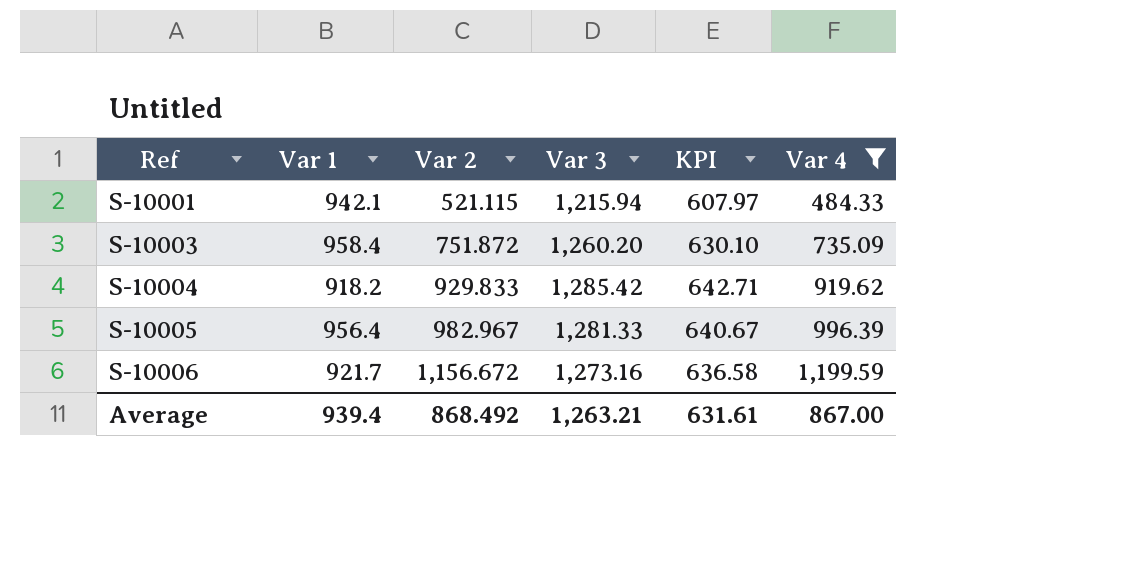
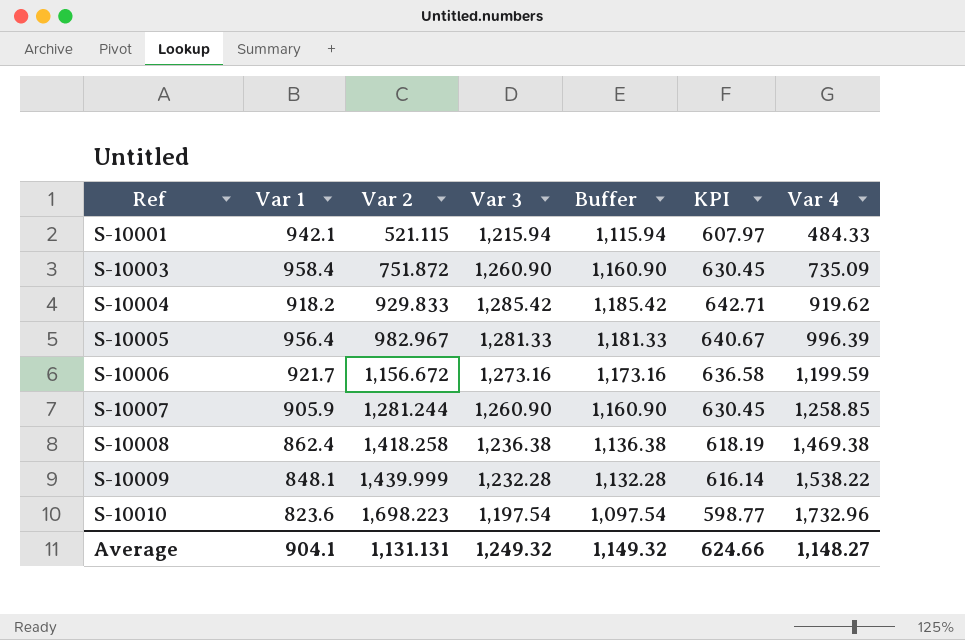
filter: Var 4 <= 1,199.59 -> none
column Buffer | formula: none -> [Var 3] - 100
S-10003 | Var 3: 1,260.20 -> 1,260.90
S-10003 | KPI: 630.10 -> 630.45
Average | Var 1: 939.4 -> 904.1
Average | Var 2: 868.492 -> 1,131.131
Average | Var 3: 1,263.21 -> 1,249.32
Average | KPI: 631.61 -> 624.66
Average | Var 4: 867.00 -> 1,148.27

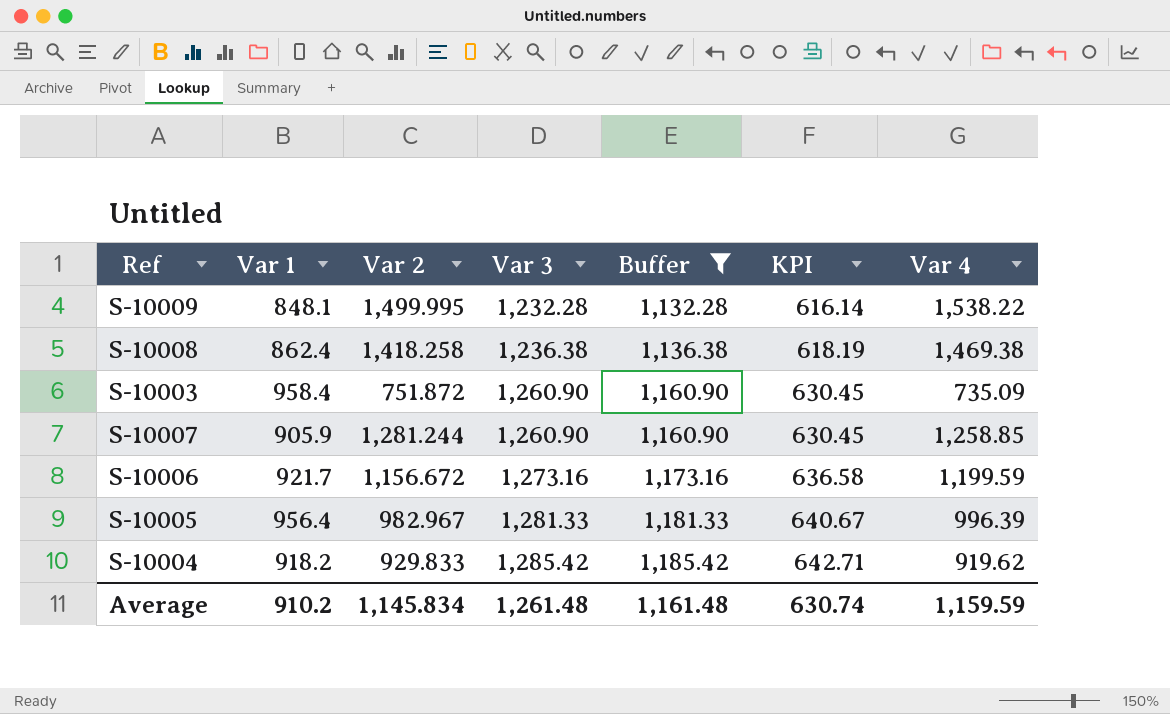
filter: none -> Buffer >= 1,132.28
row order: Ref ascending -> Var 3 ascending
S-10009 | Var 2: 1,439.999 -> 1,499.995
Average | Var 1: 904.1 -> 910.2
Average | Var 2: 1,131.131 -> 1,145.834
Average | Var 3: 1,249.32 -> 1,261.48
Average | Buffer: 1,149.32 -> 1,161.48
Average | KPI: 624.66 -> 630.74
Average | Var 4: 1,148.27 -> 1,159.59

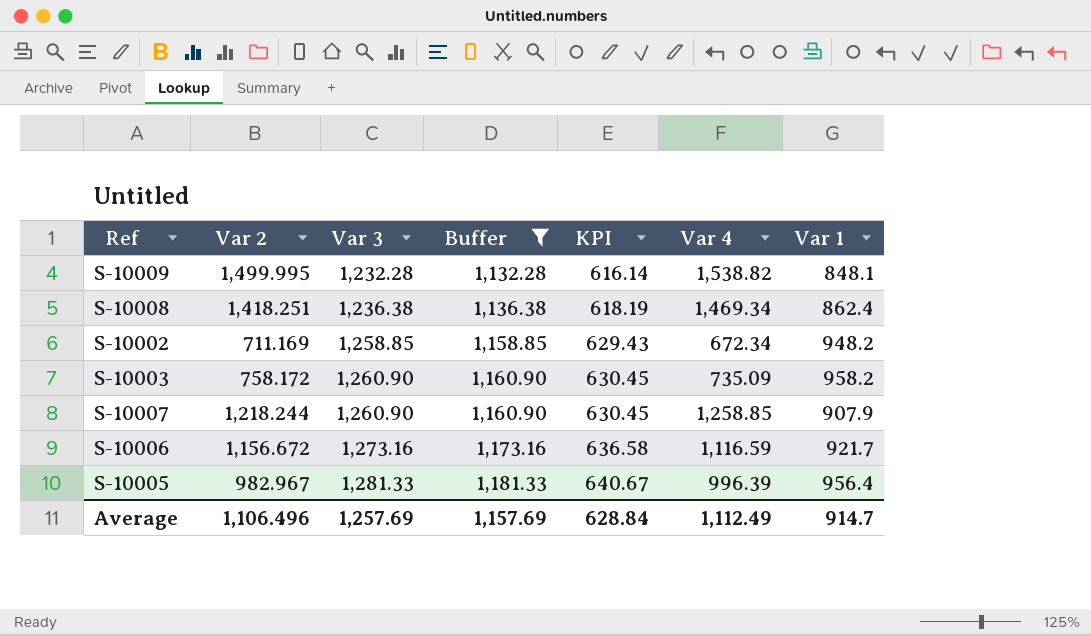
column Var 1 | position: 2 -> 7
row S-10004: 918.2 | 929.833 | 1,285.42 | 1,185.42 | 642.71 | 919.62 -> none
S-10009 | Var 4: 1,538.22 -> 1,538.82
S-10008 | Var 2: 1,418.258 -> 1,418.251
S-10008 | Var 4: 1,469.38 -> 1,469.34
row S-10002: none -> 711.169 | 1,258.85 | 1,158.85 | 629.43 | 672.34 | 948.2
S-10003 | Var 2: 751.872 -> 758.172
S-10003 | Var 1: 958.4 -> 958.2
S-10007 | Var 2: 1,281.244 -> 1,218.244
S-10007 | Var 1: 905.9 -> 907.9
S-10006 | Var 4: 1,199.59 -> 1,116.59
Average | Var 2: 1,145.834 -> 1,106.496
Average | Var 3: 1,261.48 -> 1,257.69
Average | Buffer: 1,161.48 -> 1,157.69
Average | KPI: 630.74 -> 628.84
Average | Var 4: 1,159.59 -> 1,112.49
Average | Var 1: 910.2 -> 914.7

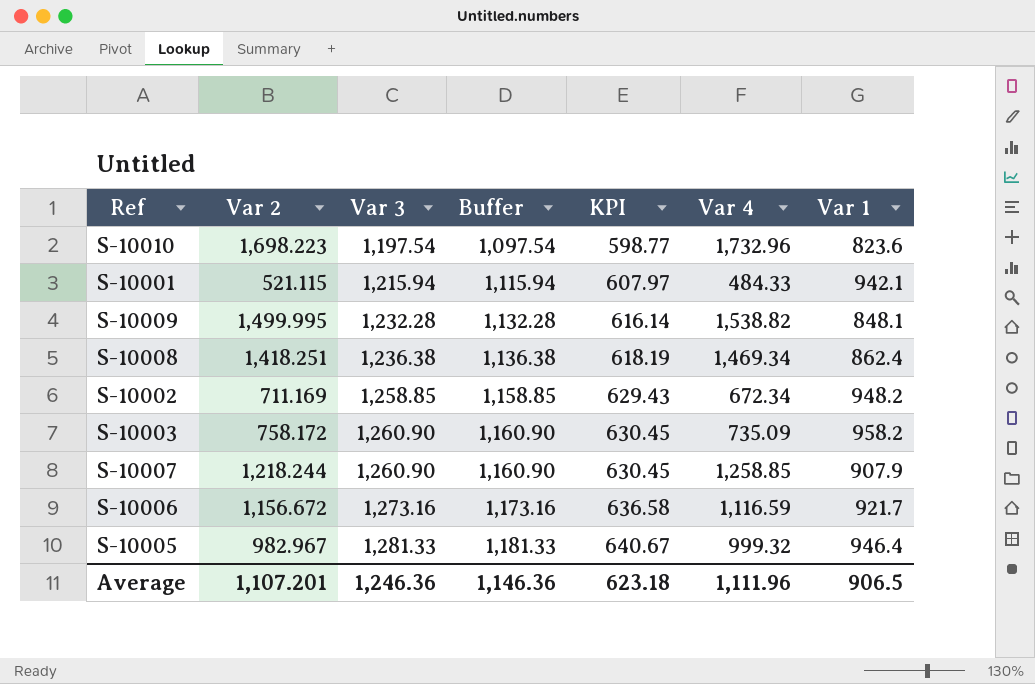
filter: Buffer >= 1,132.28 -> none
S-10005 | Var 4: 996.39 -> 999.32
S-10005 | Var 1: 956.4 -> 946.4
Average | Var 2: 1,106.496 -> 1,107.201
Average | Var 3: 1,257.69 -> 1,246.36
Average | Buffer: 1,157.69 -> 1,146.36
Average | KPI: 628.84 -> 623.18
Average | Var 4: 1,112.49 -> 1,111.96
Average | Var 1: 914.7 -> 906.5

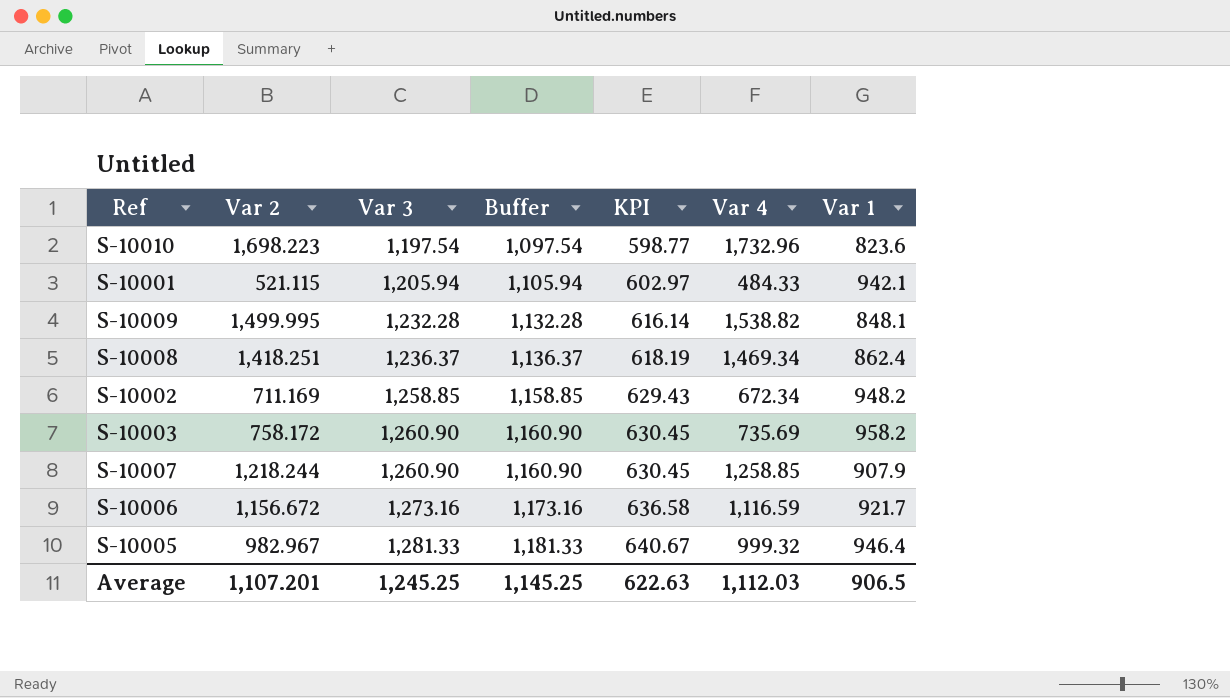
S-10001 | Var 3: 1,215.94 -> 1,205.94
S-10001 | Buffer: 1,115.94 -> 1,105.94
S-10001 | KPI: 607.97 -> 602.97
S-10008 | Var 3: 1,236.38 -> 1,236.37
S-10008 | Buffer: 1,136.38 -> 1,136.37
S-10003 | Var 4: 735.09 -> 735.69
Average | Var 3: 1,246.36 -> 1,245.25
Average | Buffer: 1,146.36 -> 1,145.25
Average | KPI: 623.18 -> 622.63
Average | Var 4: 1,111.96 -> 1,112.03

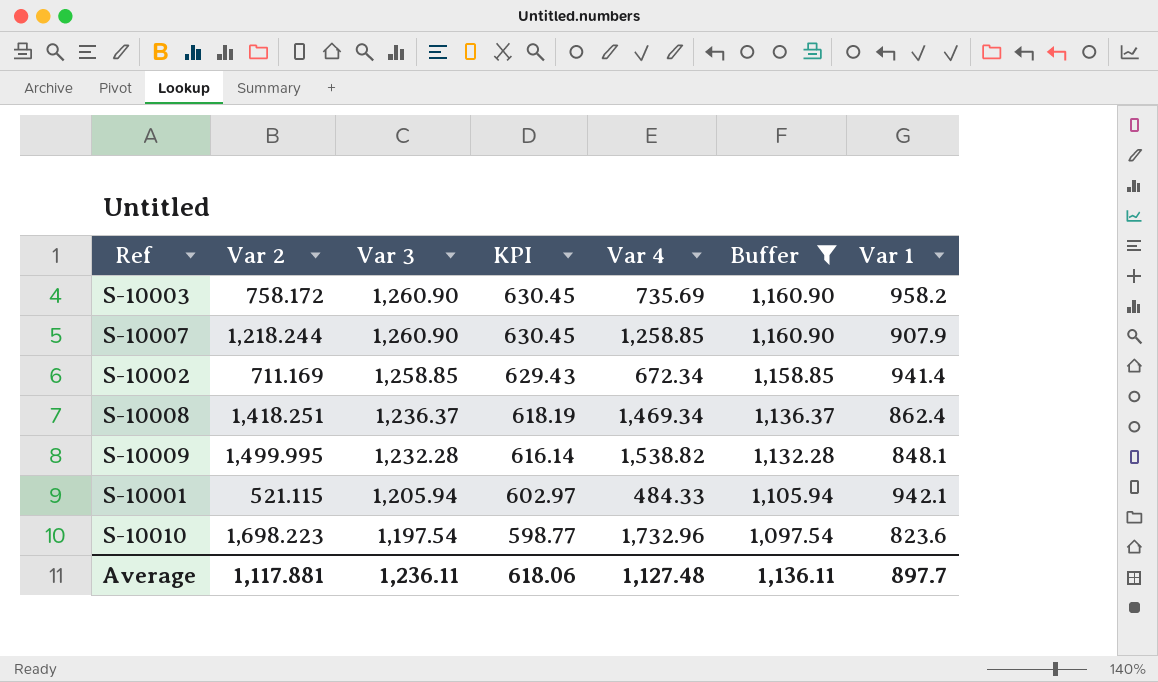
filter: none -> Buffer <= 1,160.90
row order: Var 3 ascending -> Var 3 descending
column Buffer | position: 4 -> 6
S-10002 | Var 1: 948.2 -> 941.4
Average | Var 2: 1,107.201 -> 1,117.881
Average | Var 3: 1,245.25 -> 1,236.11
Average | KPI: 622.63 -> 618.06
Average | Var 4: 1,112.03 -> 1,127.48
Average | Buffer: 1,145.25 -> 1,136.11
Average | Var 1: 906.5 -> 897.7

